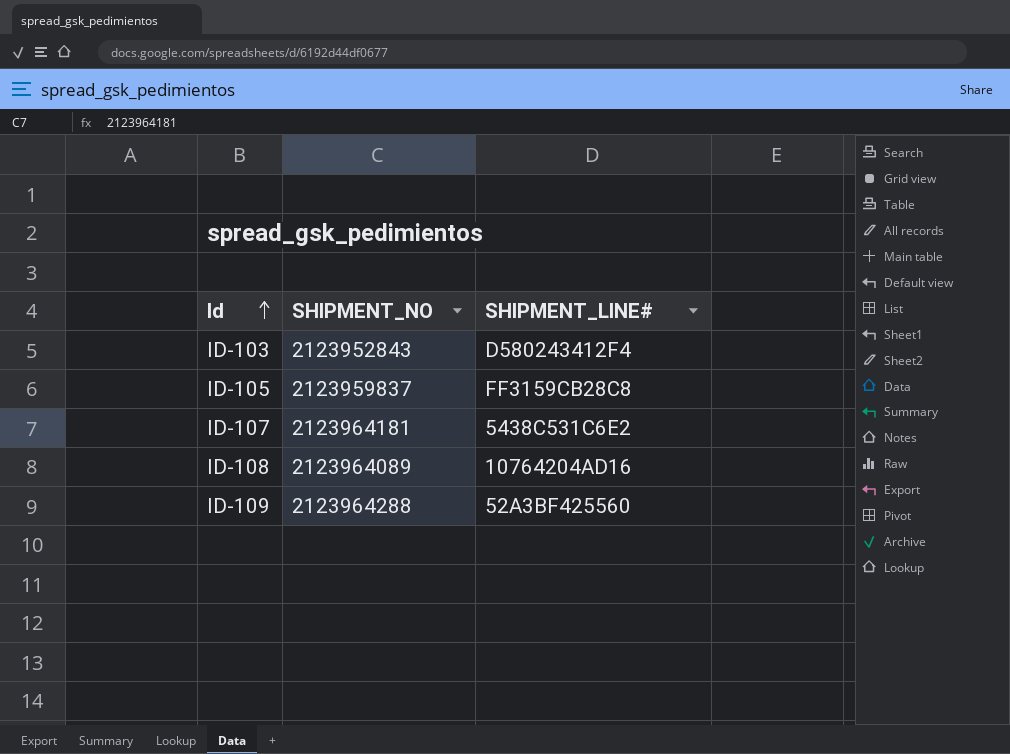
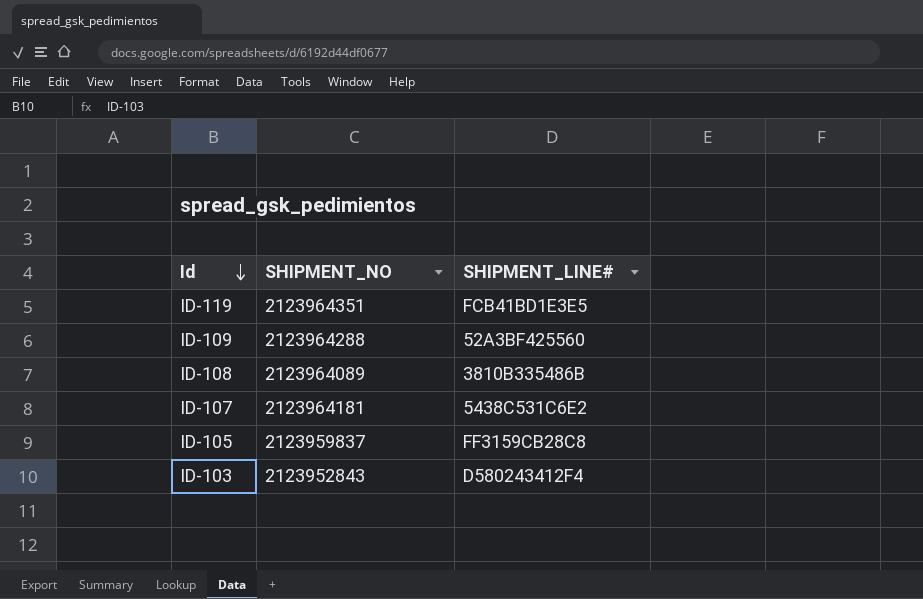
row order: Id ascending -> Id descending
row ID-119: none -> 2123964351 | FCB41BD1E3E5
ID-108 | SHIPMENT_LINE#: 10764204AD16 -> 3810B335486B

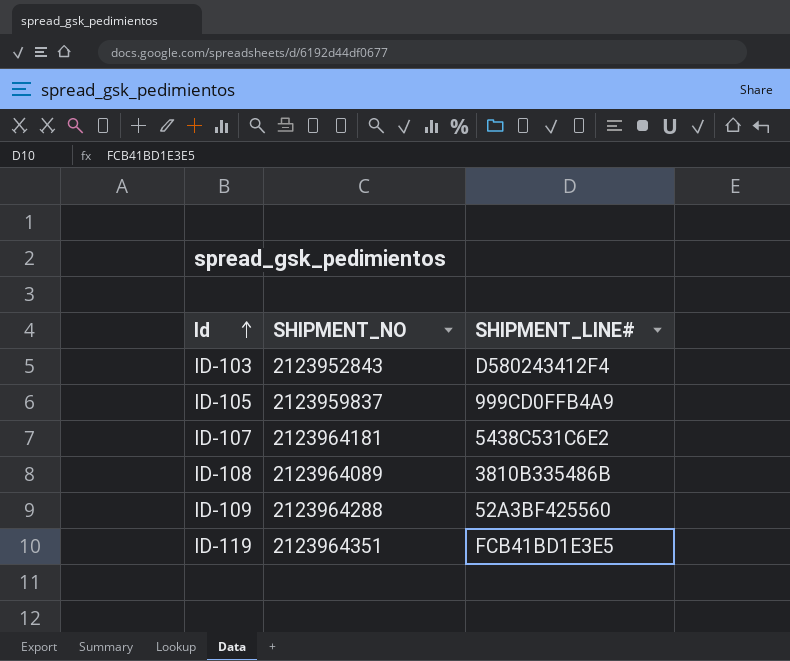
row order: Id descending -> Id ascending
ID-105 | SHIPMENT_LINE#: FF3159CB28C8 -> 999CD0FFB4A9

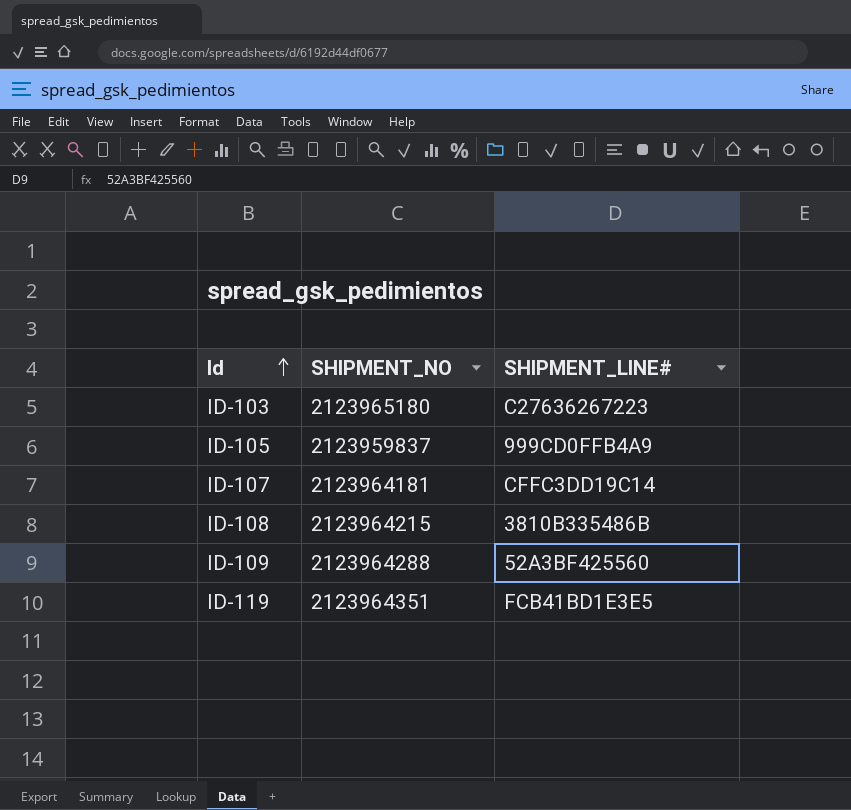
ID-103 | SHIPMENT_NO: 2123952843 -> 2123965180
ID-103 | SHIPMENT_LINE#: D580243412F4 -> C27636267223
ID-107 | SHIPMENT_LINE#: 5438C531C6E2 -> CFFC3DD19C14
ID-108 | SHIPMENT_NO: 2123964089 -> 2123964215

